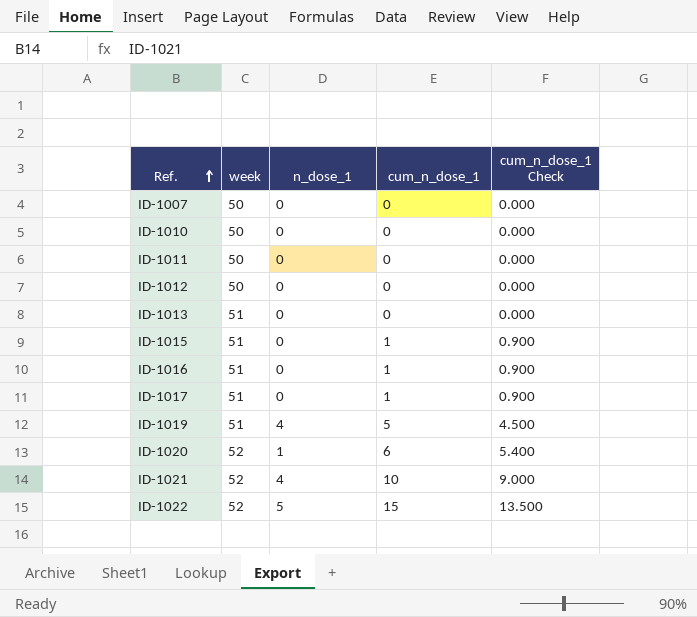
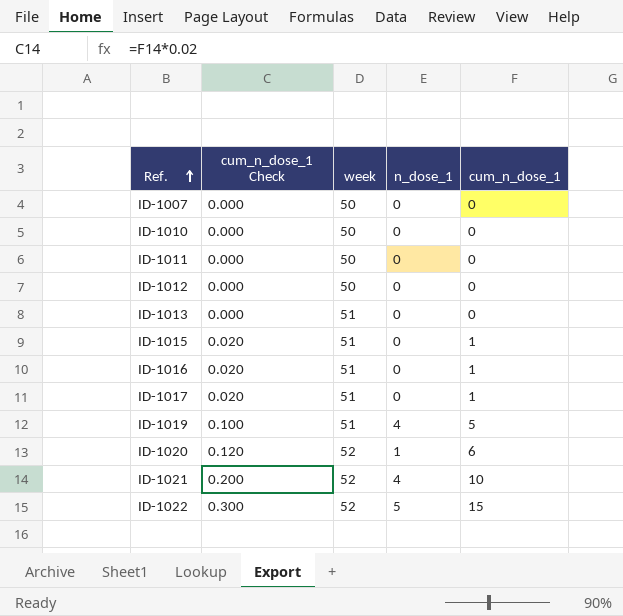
column cum_n_dose_1 Check | formula: [cum_n_dose_1] * 0.9 -> [cum_n_dose_1] * 0.02
column cum_n_dose_1 Check | position: 5 -> 2

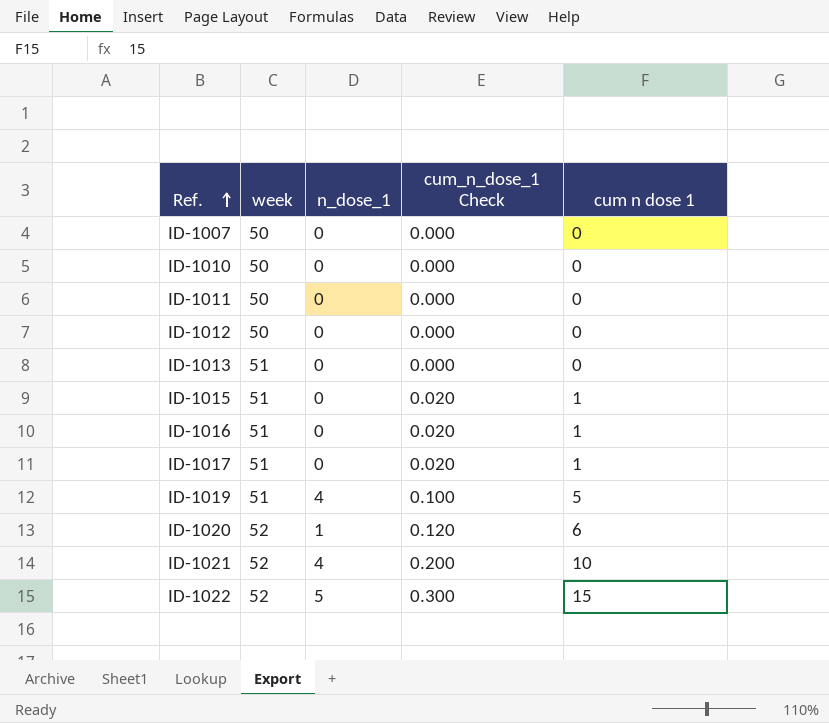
column cum_n_dose_1 Check | position: 2 -> 4
column name: cum_n_dose_1 -> cum n dose 1

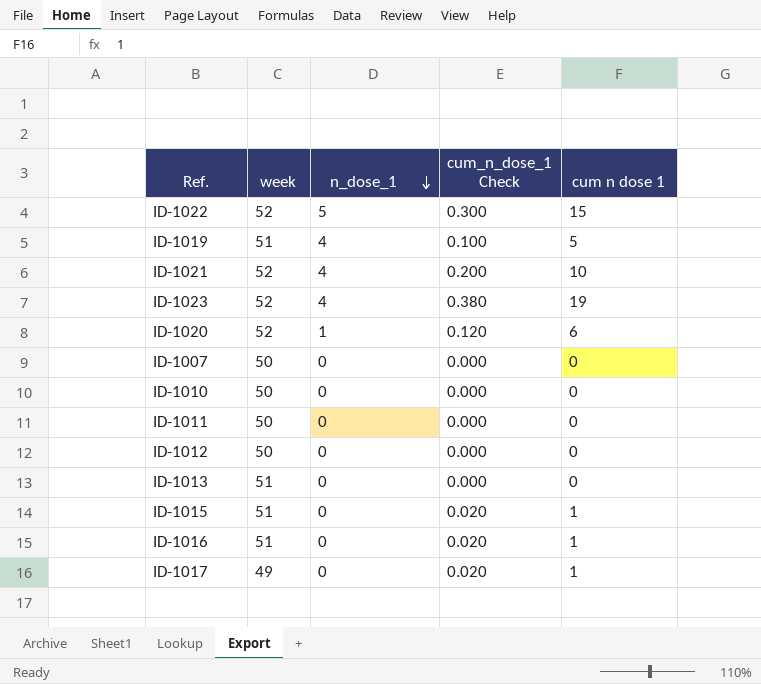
row order: Ref. ascending -> n_dose_1 descending
row ID-1023: none -> 52 | 4 | 0.380 | 19
ID-1017 | week: 51 -> 49

